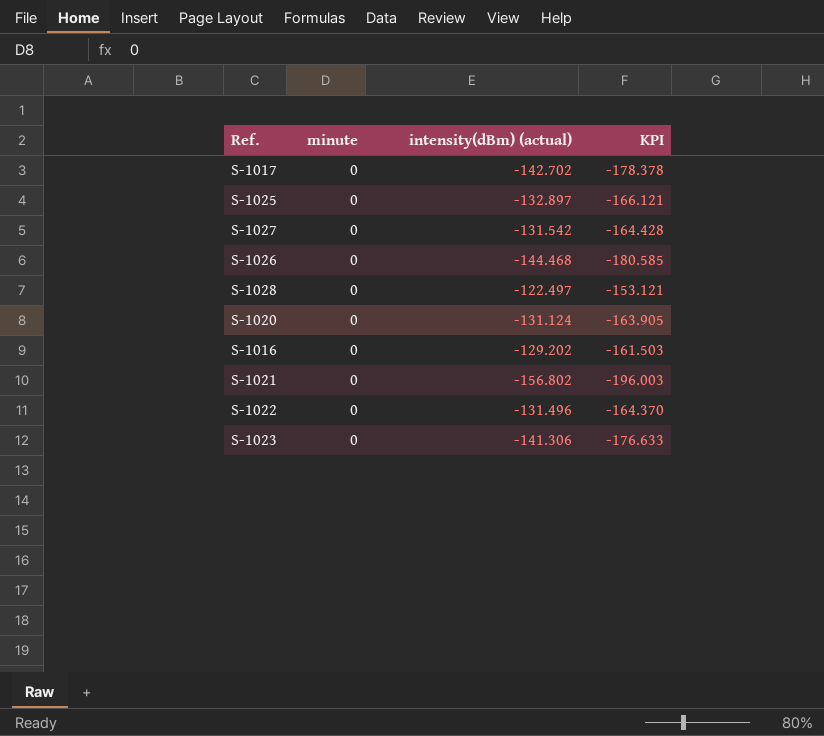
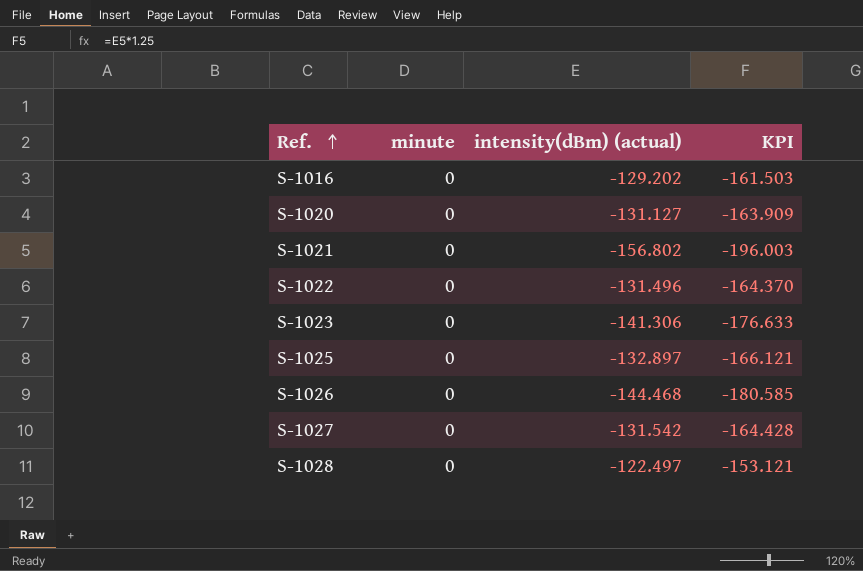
row order: none -> Ref. ascending
row S-1017: 0 | -142.702 | -178.378 -> none
S-1020 | intensity(dBm) (actual): -131.124 -> -131.127
S-1020 | KPI: -163.905 -> -163.909

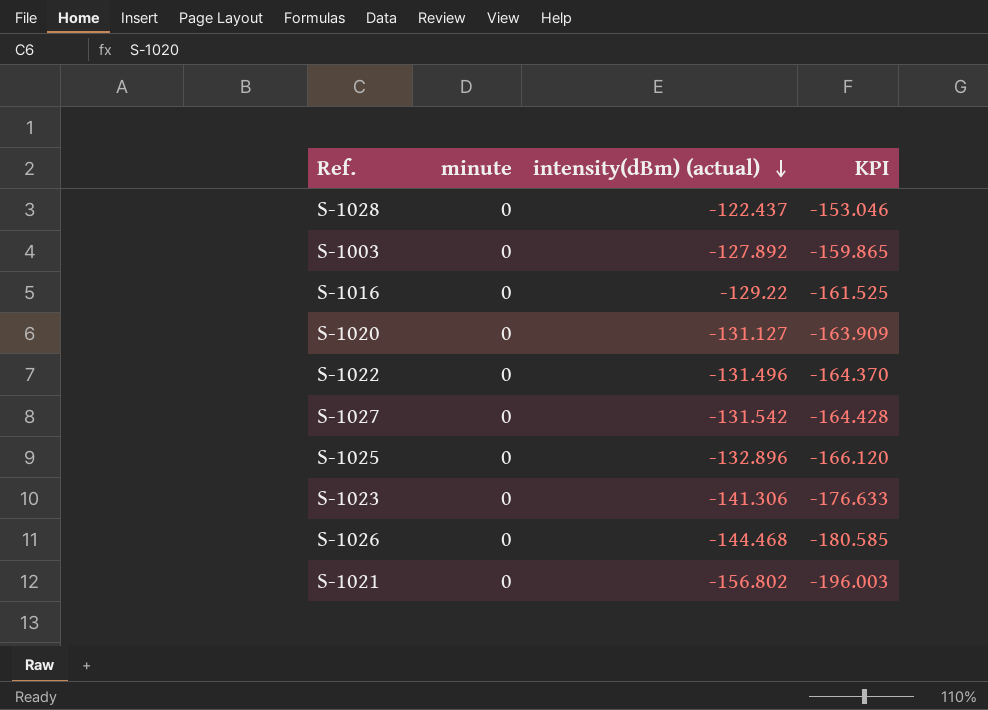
row order: Ref. ascending -> intensity(dBm) (actual) descending
S-1028 | intensity(dBm) (actual): -122.497 -> -122.437
S-1028 | KPI: -153.121 -> -153.046
row S-1003: none -> 0 | -127.892 | -159.865
S-1016 | intensity(dBm) (actual): -129.202 -> -129.22
S-1016 | KPI: -161.503 -> -161.525
S-1025 | intensity(dBm) (actual): -132.897 -> -132.896
S-1025 | KPI: -166.121 -> -166.120

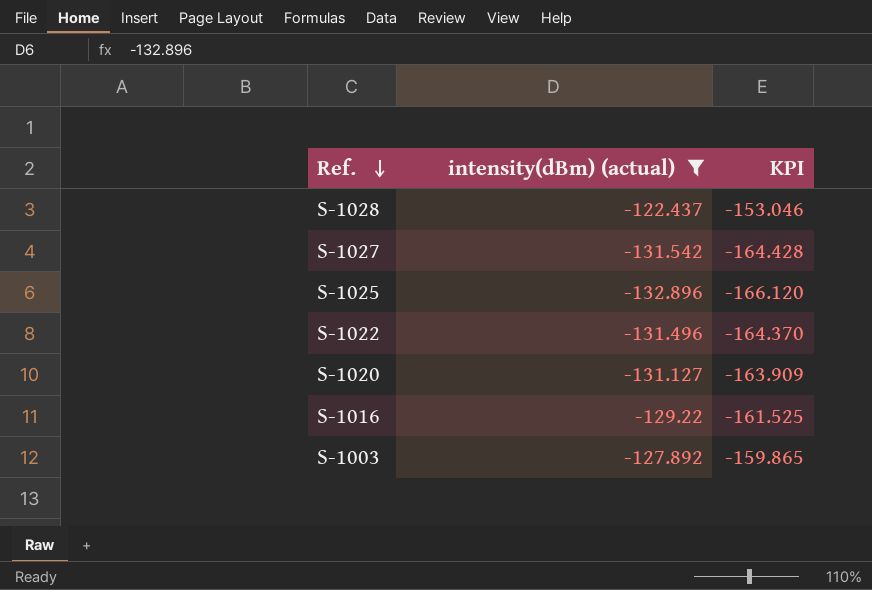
filter: none -> intensity(dBm) (actual) >= -132.896
row order: intensity(dBm) (actual) descending -> Ref. descending
column minute | position: 2 -> none

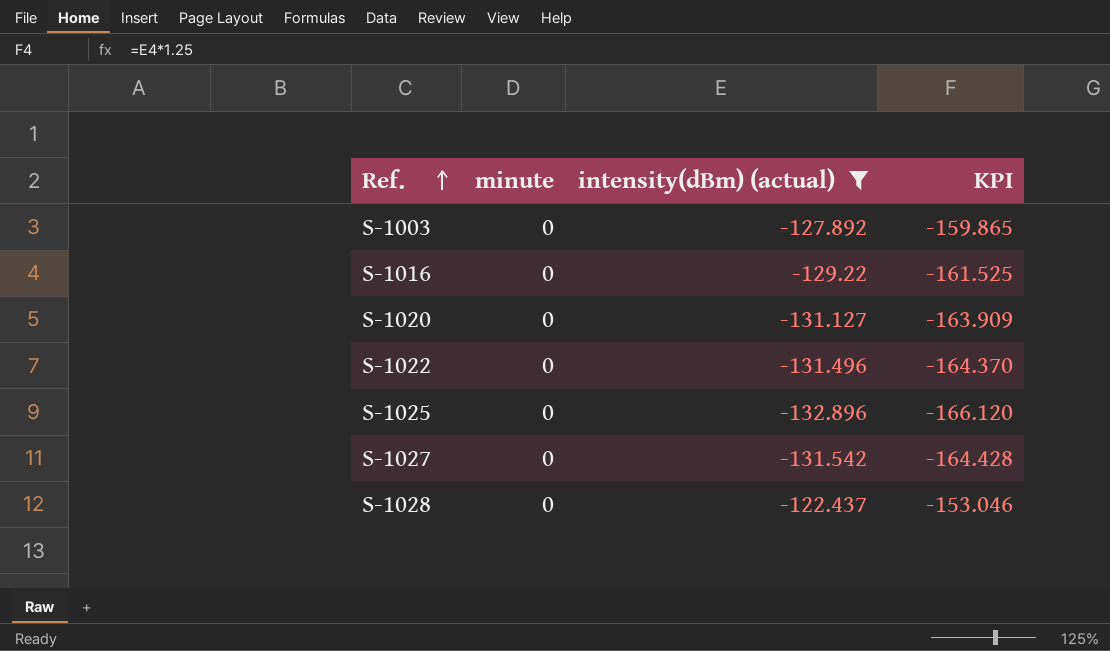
row order: Ref. descending -> Ref. ascending
column minute | position: none -> 2

